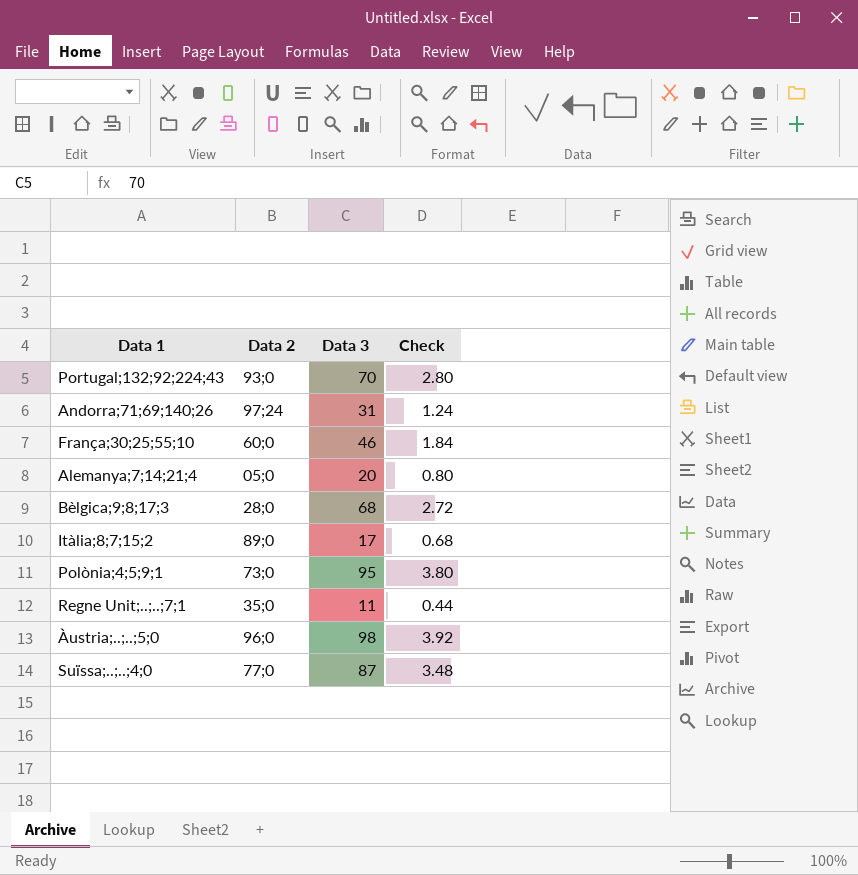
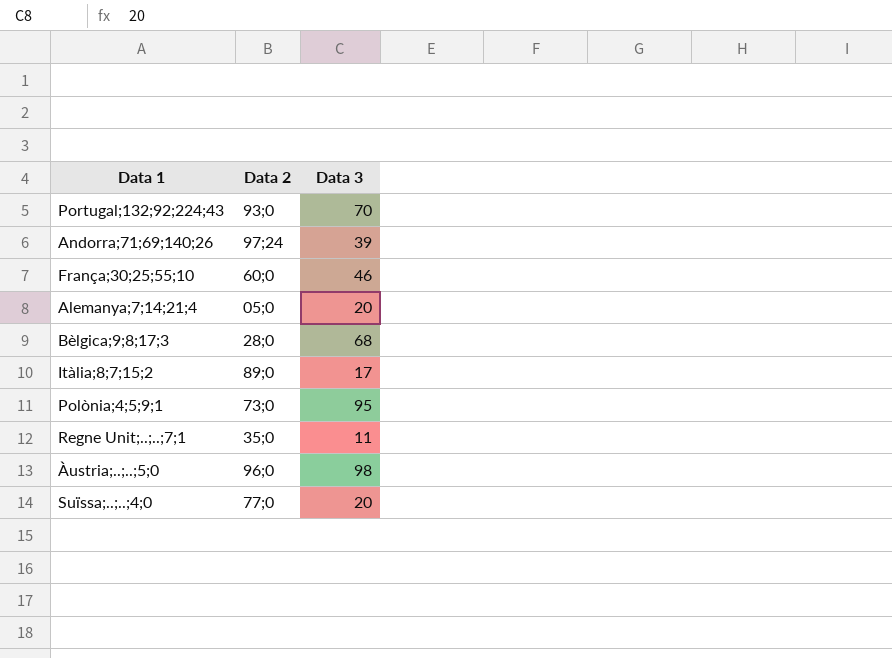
column Check | formula: [Data 3] * 0.04 -> none
Andorra;71;69;140;26 | Data 3: 31 -> 39
Suïssa;..;..;4;0 | Data 3: 87 -> 20

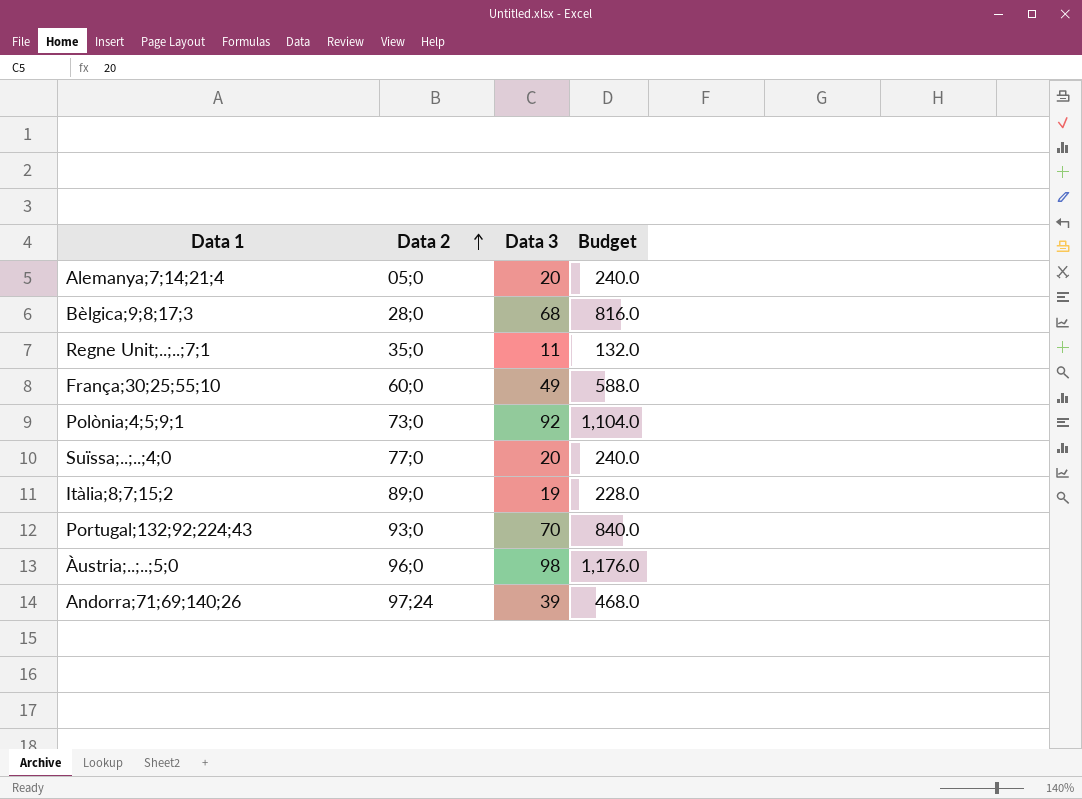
row order: none -> Data 2 ascending
column Budget | formula: none -> [Data 3] * 12
França;30;25;55;10 | Data 3: 46 -> 49
Polònia;4;5;9;1 | Data 3: 95 -> 92
Itàlia;8;7;15;2 | Data 3: 17 -> 19

